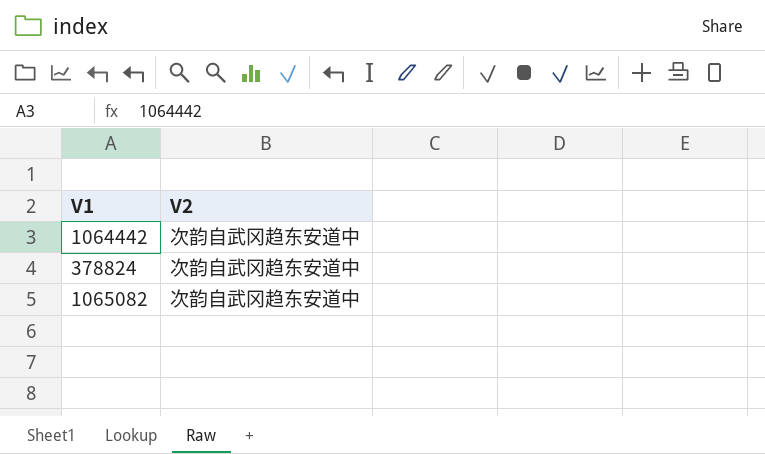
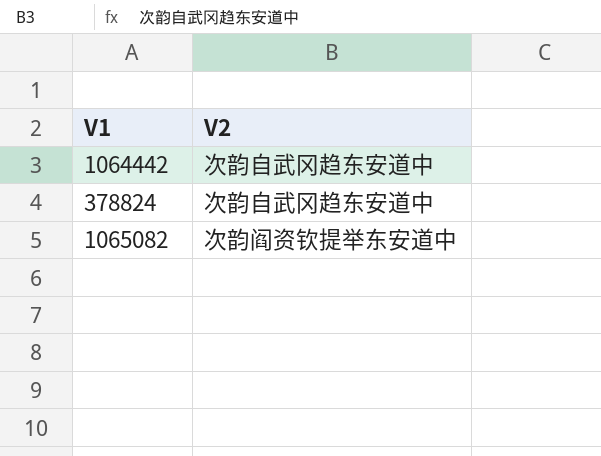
1065082 | V2: 次韵自武冈趋东安道中 -> 次韵阎资钦提举东安道中

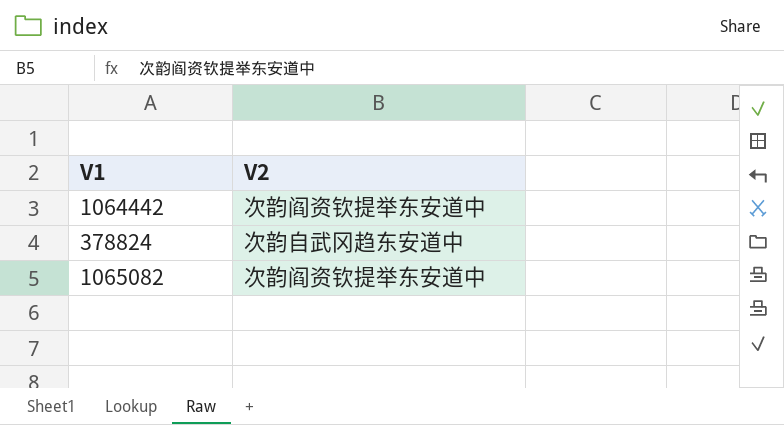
1064442 | V2: 次韵自武冈趋东安道中 -> 次韵阎资钦提举东安道中

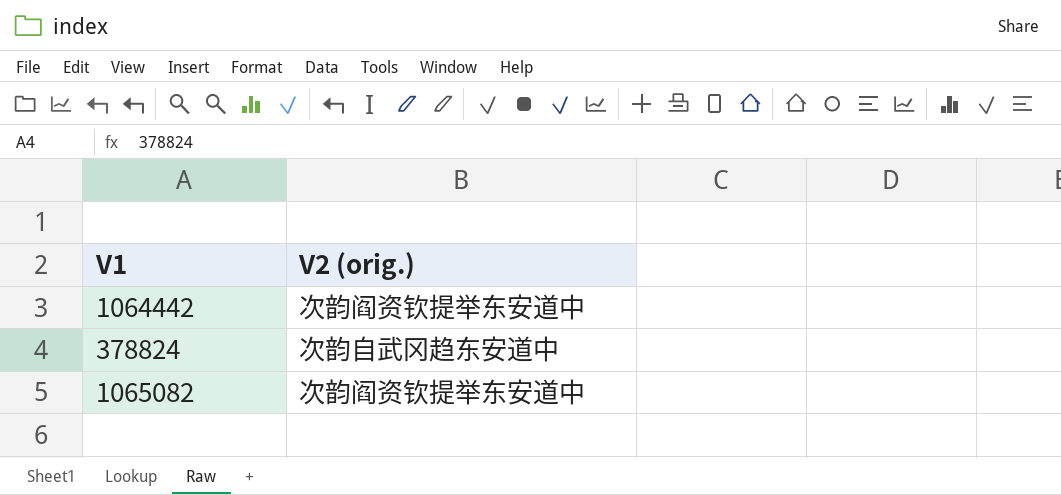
column name: V2 -> V2 (orig.)

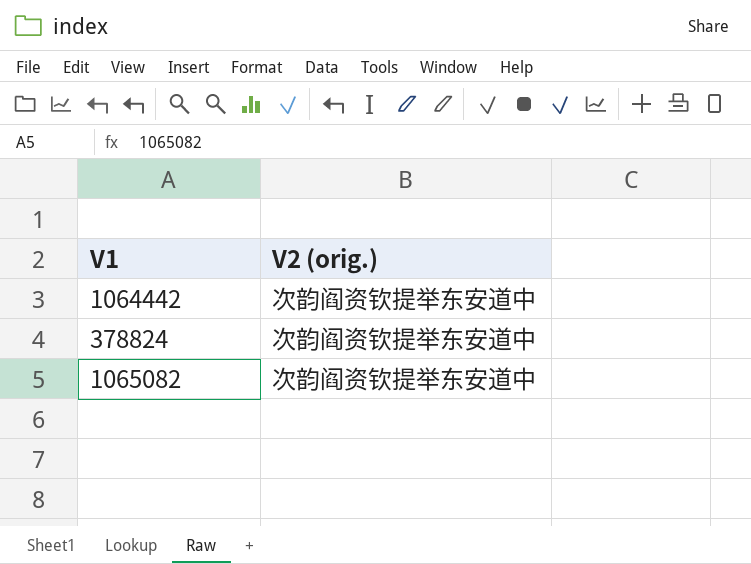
378824 | V2 (orig.): 次韵自武冈趋东安道中 -> 次韵阎资钦提举东安道中

